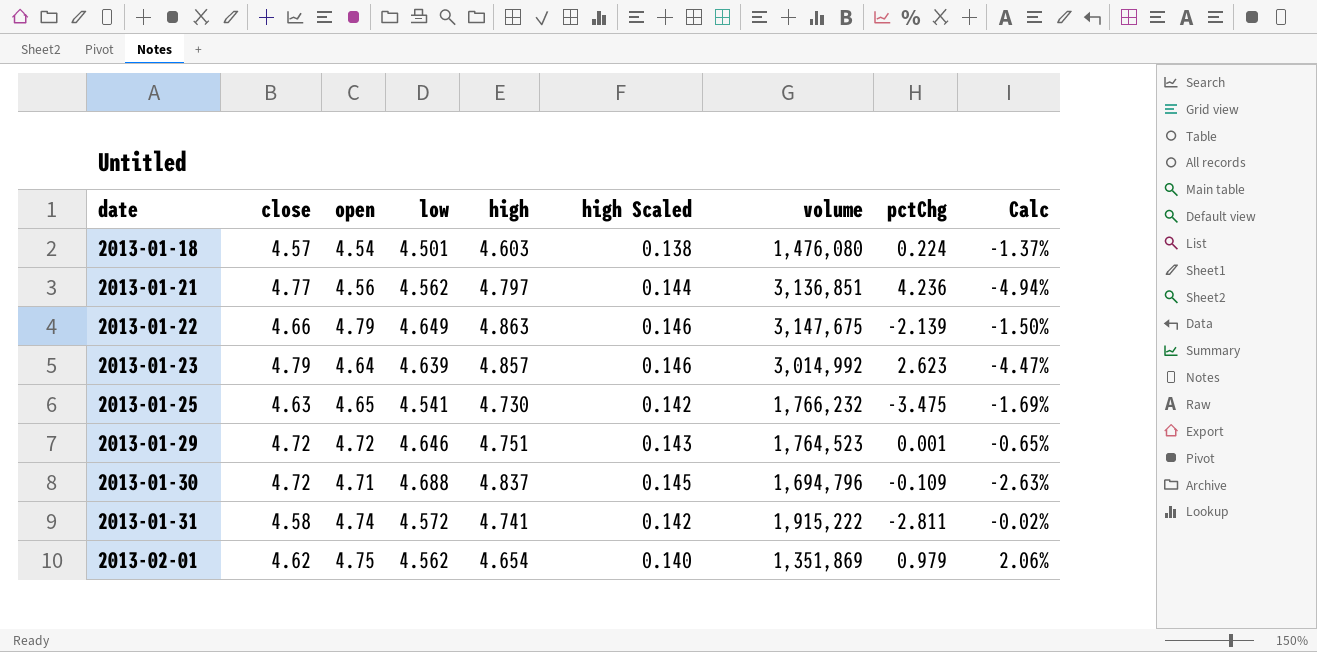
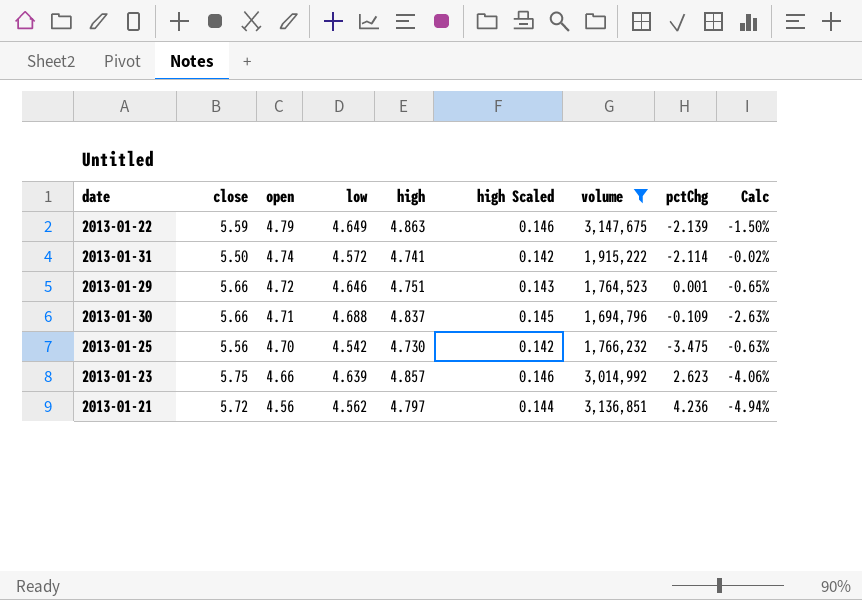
filter: none -> volume >= 1,694,796
row order: date ascending -> open descending
2013-01-22 | close: 4.66 -> 5.59
2013-01-31 | close: 4.58 -> 5.50
2013-01-31 | pctChg: -2.811 -> -2.114
2013-01-29 | close: 4.72 -> 5.66
2013-01-30 | close: 4.72 -> 5.66
2013-01-25 | close: 4.63 -> 5.56
2013-01-25 | open: 4.65 -> 4.70
2013-01-25 | low: 4.541 -> 4.542
2013-01-25 | Calc: -1.69% -> -0.63%
2013-01-23 | close: 4.79 -> 5.75
2013-01-23 | open: 4.64 -> 4.66
2013-01-23 | Calc: -4.47% -> -4.06%
2013-01-21 | close: 4.77 -> 5.72

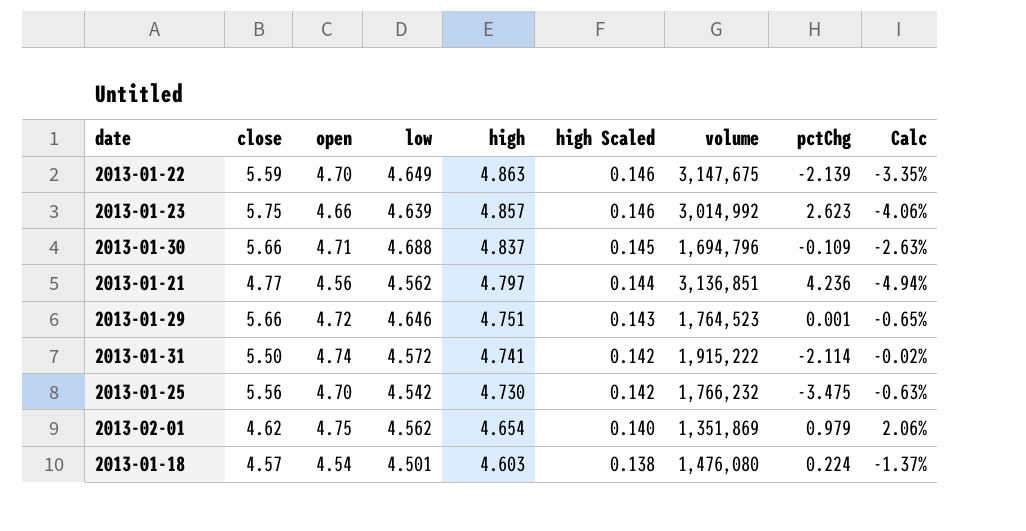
filter: volume >= 1,694,796 -> none
row order: open descending -> high descending
2013-01-22 | open: 4.79 -> 4.70
2013-01-22 | Calc: -1.50% -> -3.35%
2013-01-21 | close: 5.72 -> 4.77

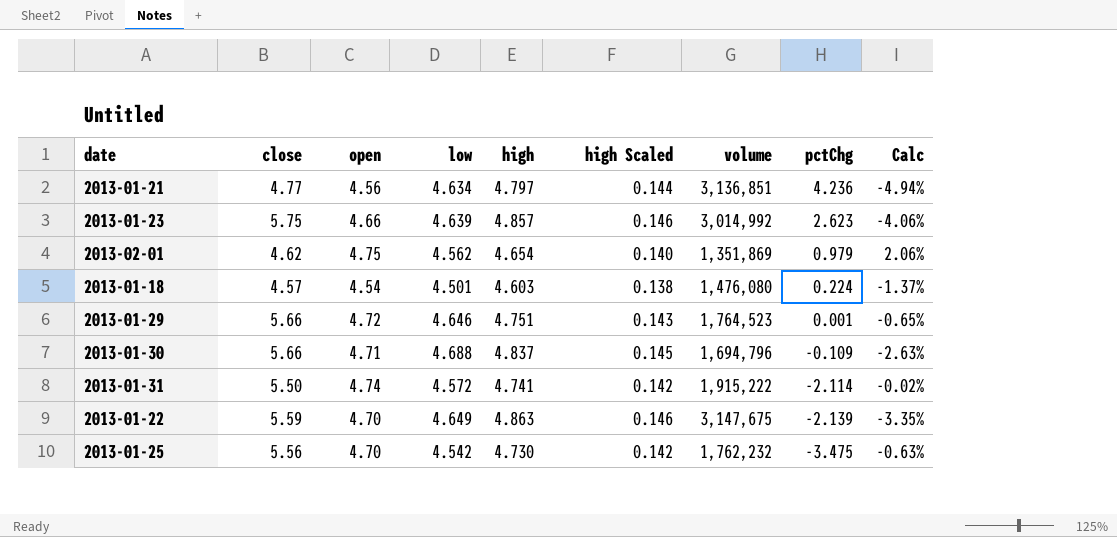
row order: high descending -> pctChg descending
2013-01-21 | low: 4.562 -> 4.634
2013-01-25 | volume: 1,766,232 -> 1,762,232

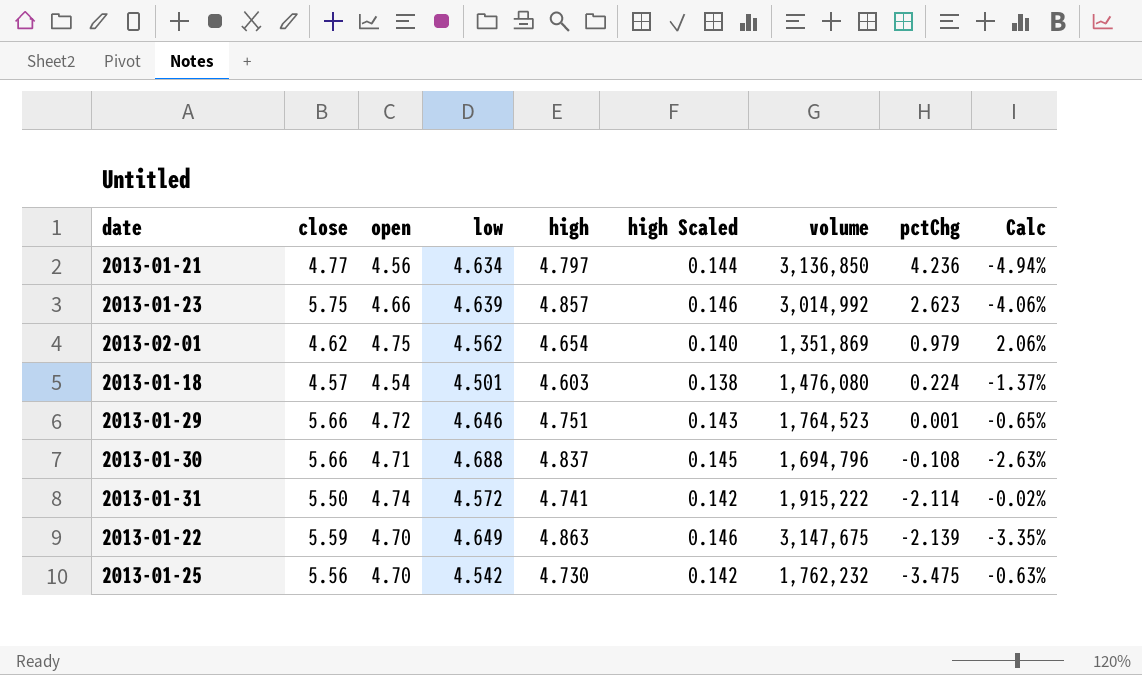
2013-01-21 | volume: 3,136,851 -> 3,136,850
2013-01-30 | pctChg: -0.109 -> -0.108

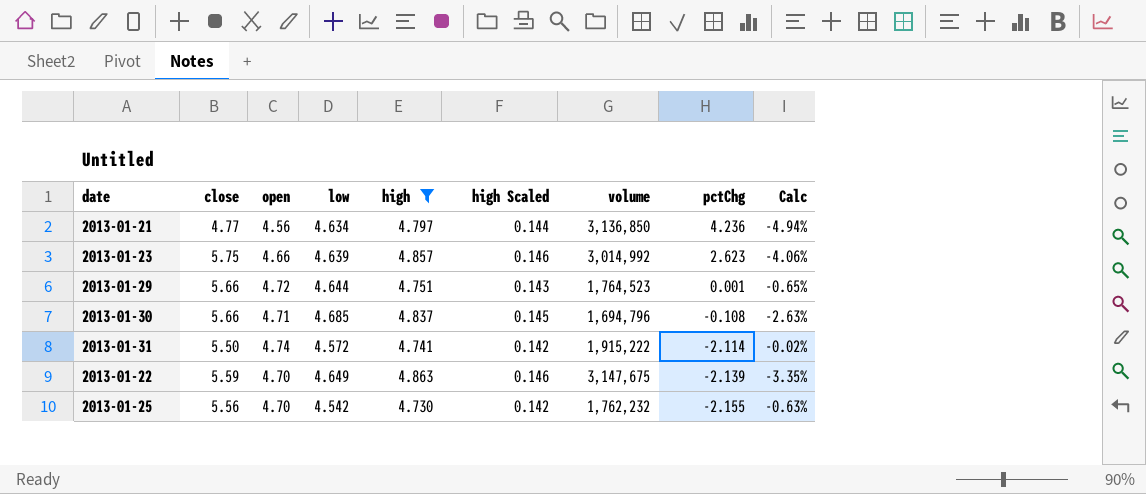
filter: none -> high >= 4.730
2013-01-29 | low: 4.646 -> 4.644
2013-01-30 | low: 4.688 -> 4.685
2013-01-25 | pctChg: -3.475 -> -2.155

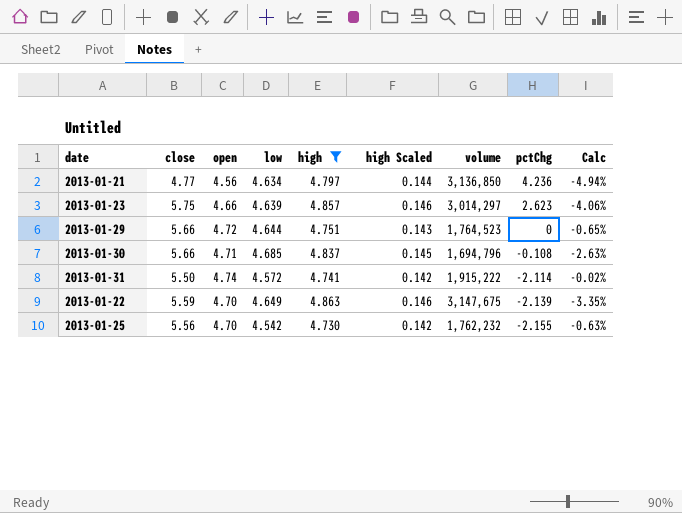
2013-01-23 | volume: 3,014,992 -> 3,014,297
2013-01-29 | pctChg: 0.001 -> 0

